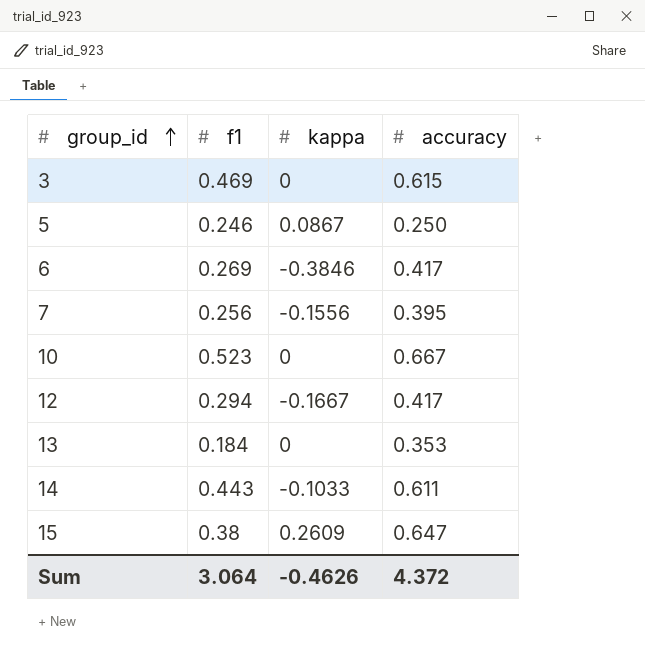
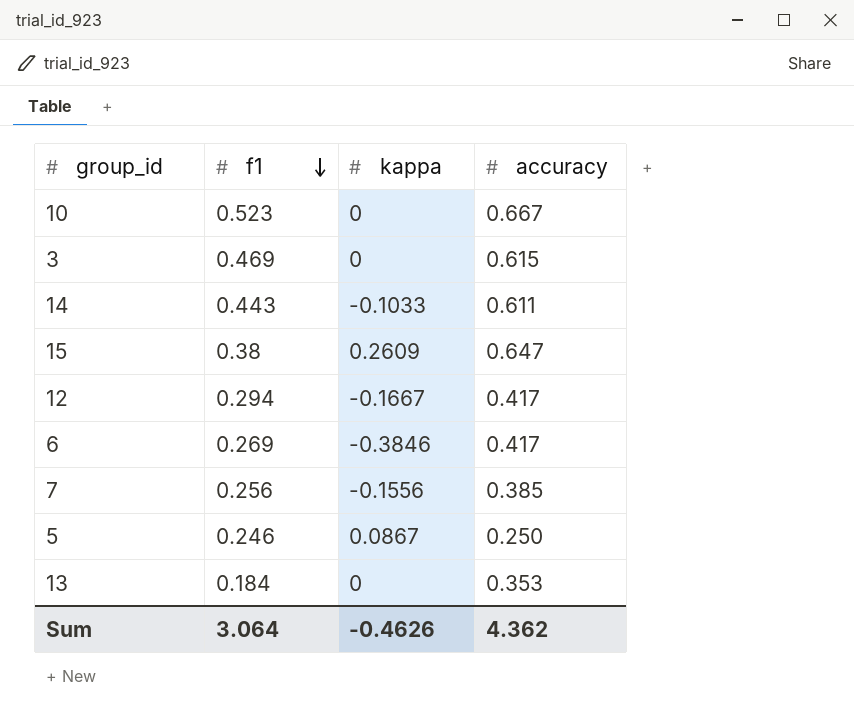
row order: group_id ascending -> f1 descending
7 | accuracy: 0.395 -> 0.385
Sum | accuracy: 4.372 -> 4.362

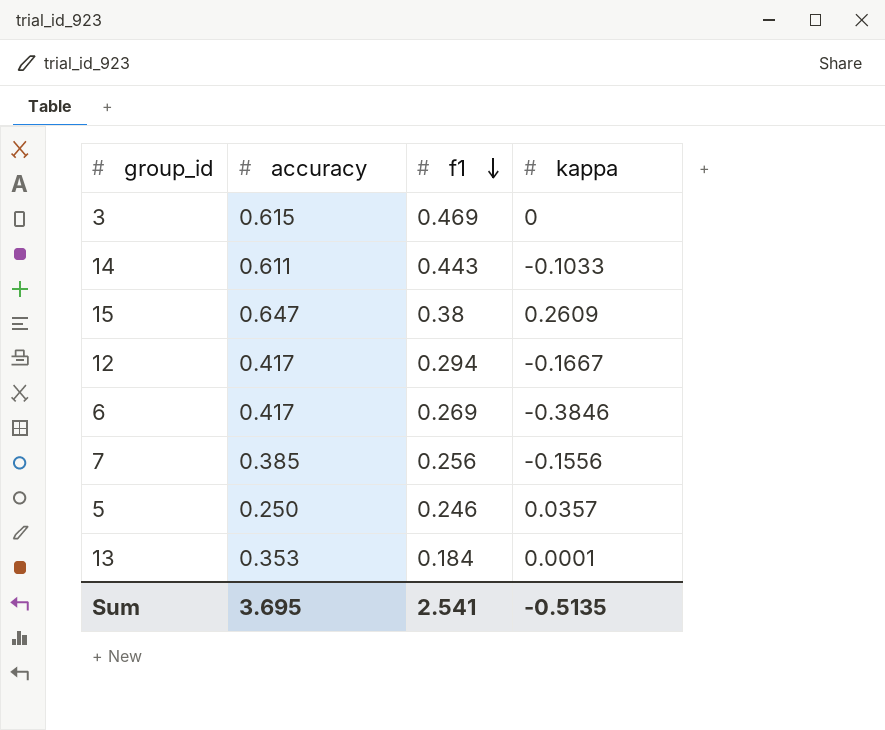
column accuracy | position: 4 -> 2
row 10: 0.523 | 0 | 0.667 -> none
5 | kappa: 0.0867 -> 0.0357
13 | kappa: 0 -> 0.0001
Sum | accuracy: 4.362 -> 3.695
Sum | f1: 3.064 -> 2.541
Sum | kappa: -0.4626 -> -0.5135

